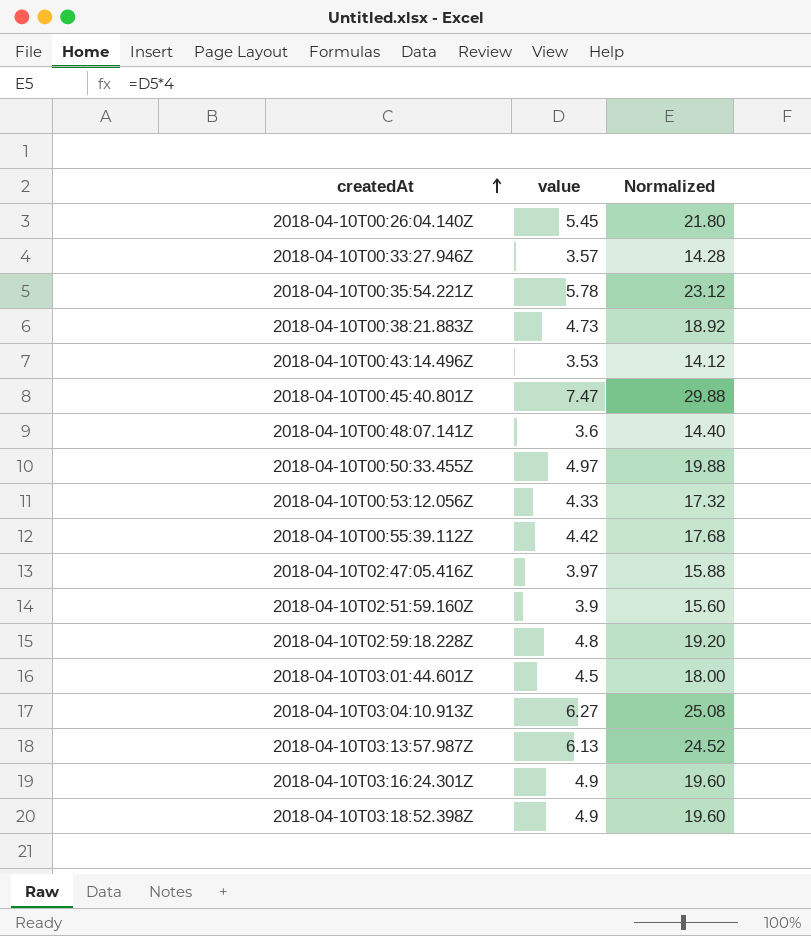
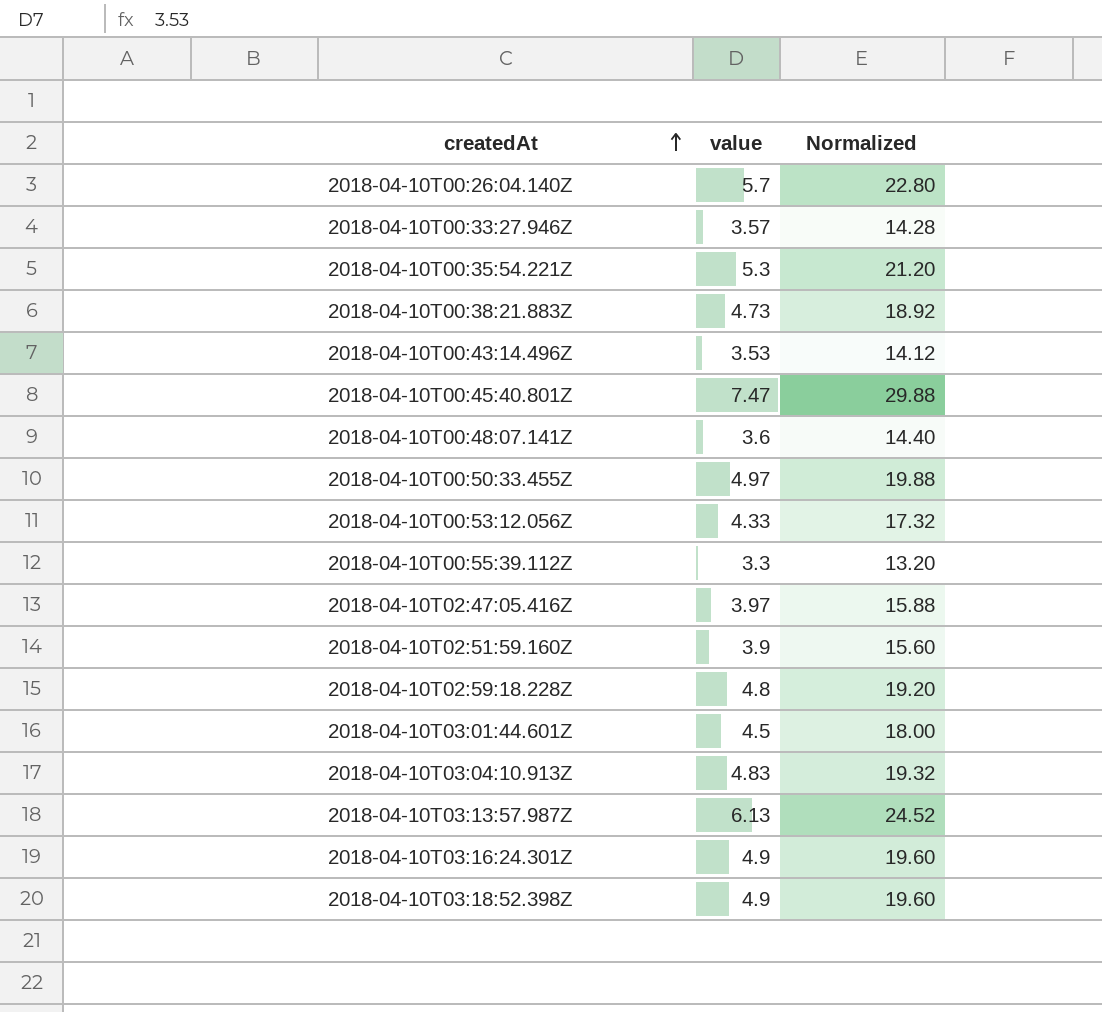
2018-04-10T00:26:04.140Z | value: 5.45 -> 5.7
2018-04-10T00:26:04.140Z | Normalized: 21.80 -> 22.80
2018-04-10T00:35:54.221Z | value: 5.78 -> 5.3
2018-04-10T00:35:54.221Z | Normalized: 23.12 -> 21.20
2018-04-10T00:55:39.112Z | value: 4.42 -> 3.3
2018-04-10T00:55:39.112Z | Normalized: 17.68 -> 13.20
2018-04-10T03:04:10.913Z | value: 6.27 -> 4.83
2018-04-10T03:04:10.913Z | Normalized: 25.08 -> 19.32

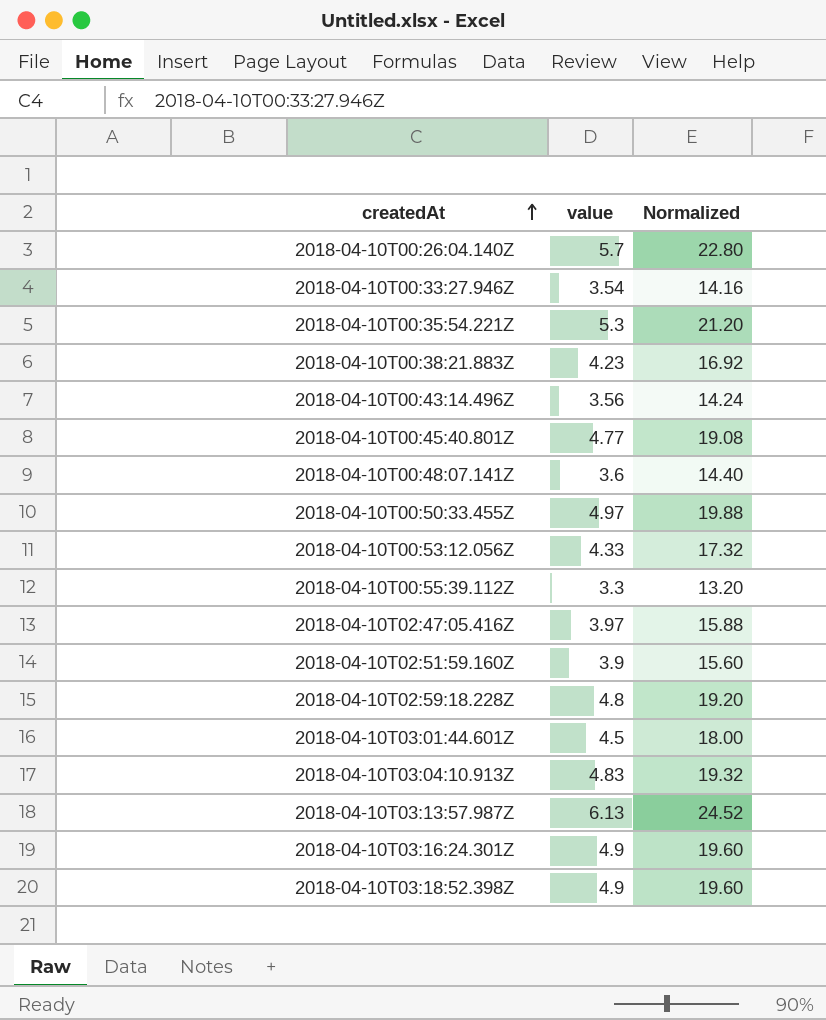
2018-04-10T00:33:27.946Z | value: 3.57 -> 3.54
2018-04-10T00:33:27.946Z | Normalized: 14.28 -> 14.16
2018-04-10T00:38:21.883Z | value: 4.73 -> 4.23
2018-04-10T00:38:21.883Z | Normalized: 18.92 -> 16.92
2018-04-10T00:43:14.496Z | value: 3.53 -> 3.56
2018-04-10T00:43:14.496Z | Normalized: 14.12 -> 14.24
2018-04-10T00:45:40.801Z | value: 7.47 -> 4.77
2018-04-10T00:45:40.801Z | Normalized: 29.88 -> 19.08

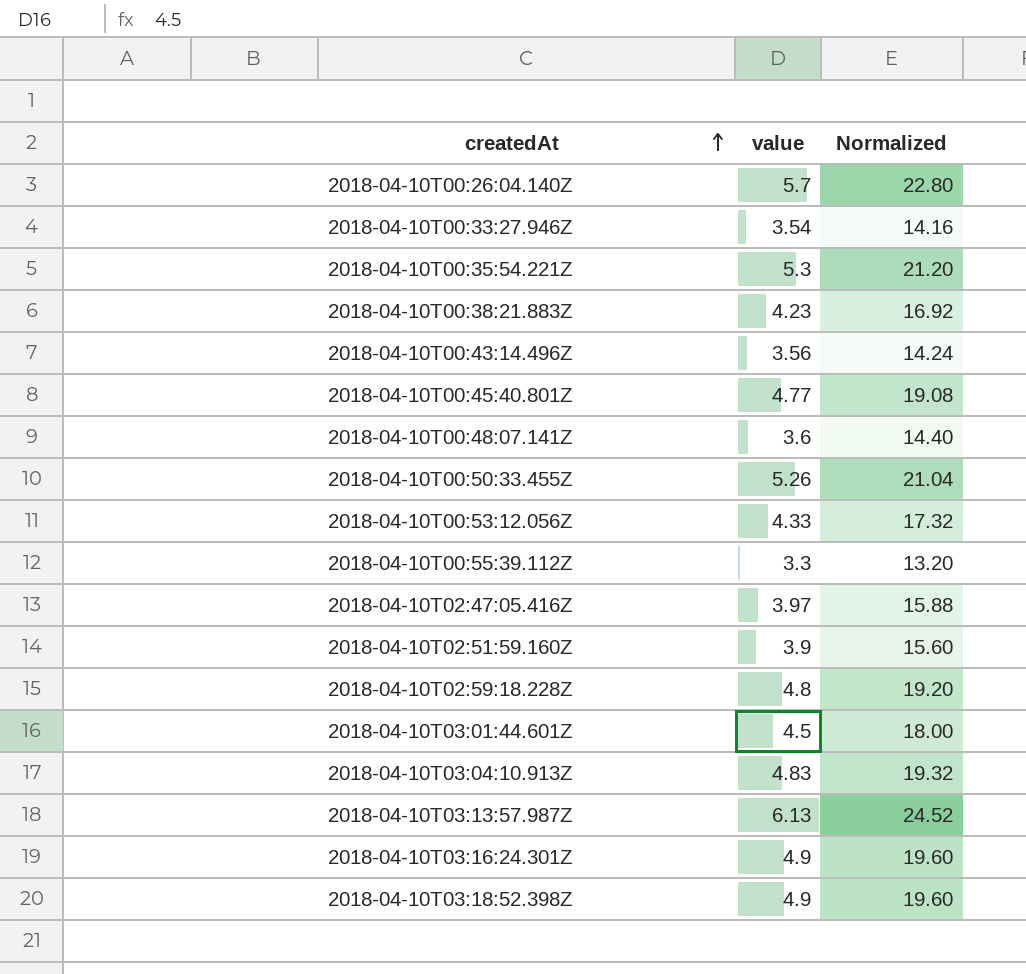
2018-04-10T00:50:33.455Z | value: 4.97 -> 5.26
2018-04-10T00:50:33.455Z | Normalized: 19.88 -> 21.04

